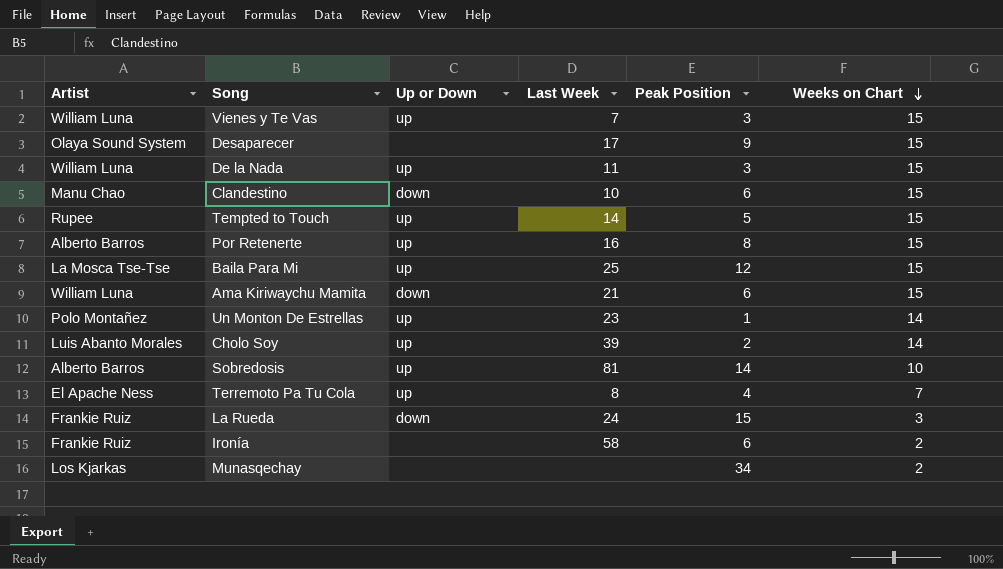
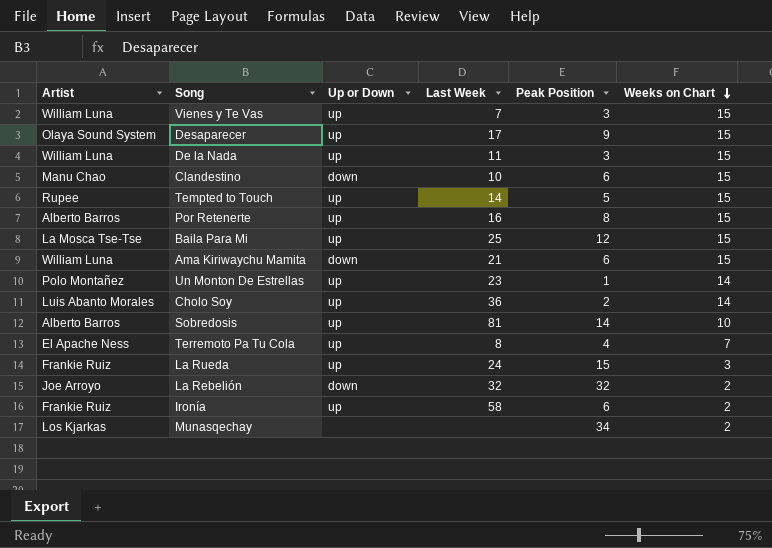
Desaparecer | Up or Down: none -> up
Cholo Soy | Last Week: 39 -> 36
La Rueda | Up or Down: down -> up
row La Rebelión: none -> Joe Arroyo | down | 32 | 32 | 2
Ironía | Up or Down: none -> up

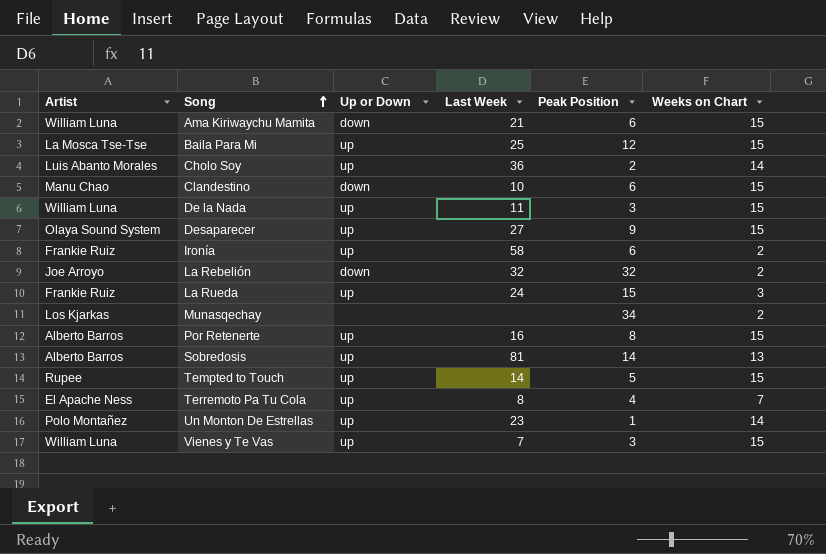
row order: Weeks on Chart descending -> Song ascending
Desaparecer | Last Week: 17 -> 27
Sobredosis | Weeks on Chart: 10 -> 13

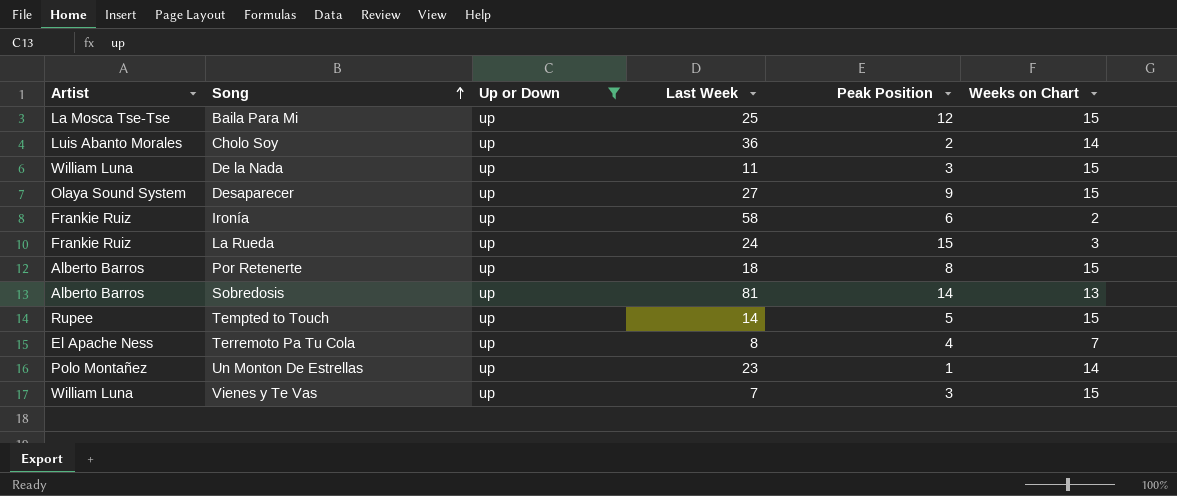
filter: none -> Up or Down = up
Por Retenerte | Last Week: 16 -> 18

